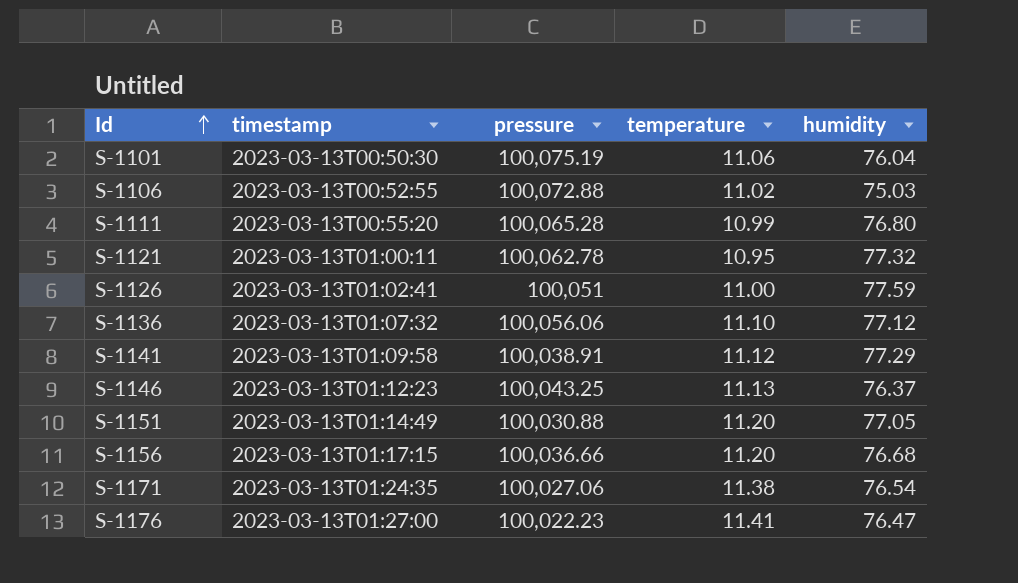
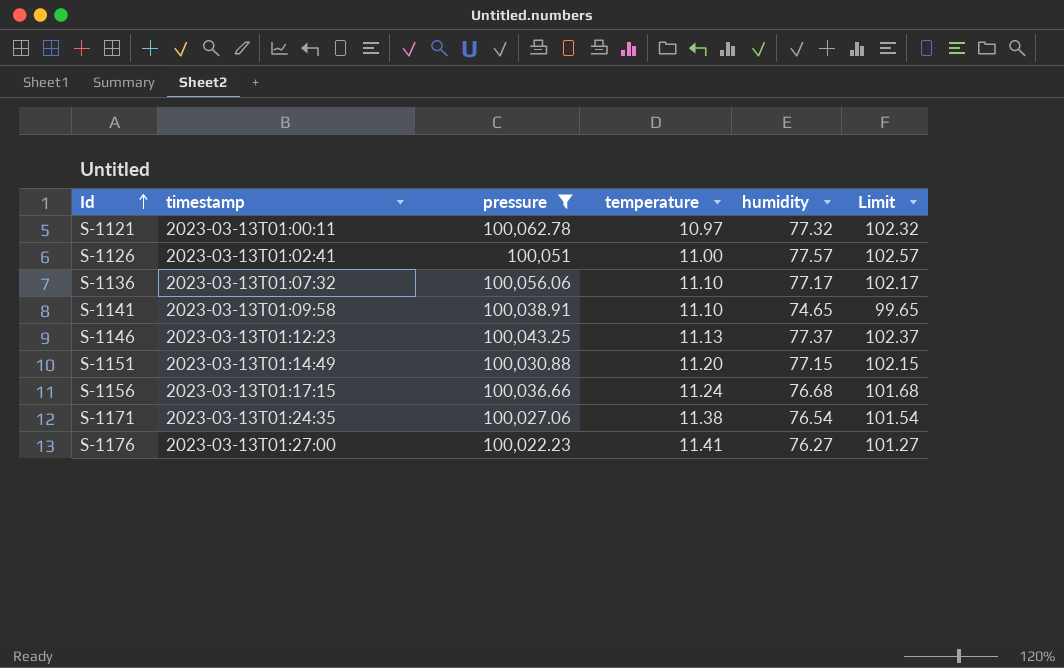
filter: none -> pressure <= 100,062.78
column Limit | formula: none -> [humidity] + 25
S-1121 | temperature: 10.95 -> 10.97
S-1126 | humidity: 77.59 -> 77.57
S-1136 | humidity: 77.12 -> 77.17
S-1141 | temperature: 11.12 -> 11.10
S-1141 | humidity: 77.29 -> 74.65
S-1146 | humidity: 76.37 -> 77.37
S-1151 | humidity: 77.05 -> 77.15
S-1156 | temperature: 11.20 -> 11.24
S-1176 | humidity: 76.47 -> 76.27

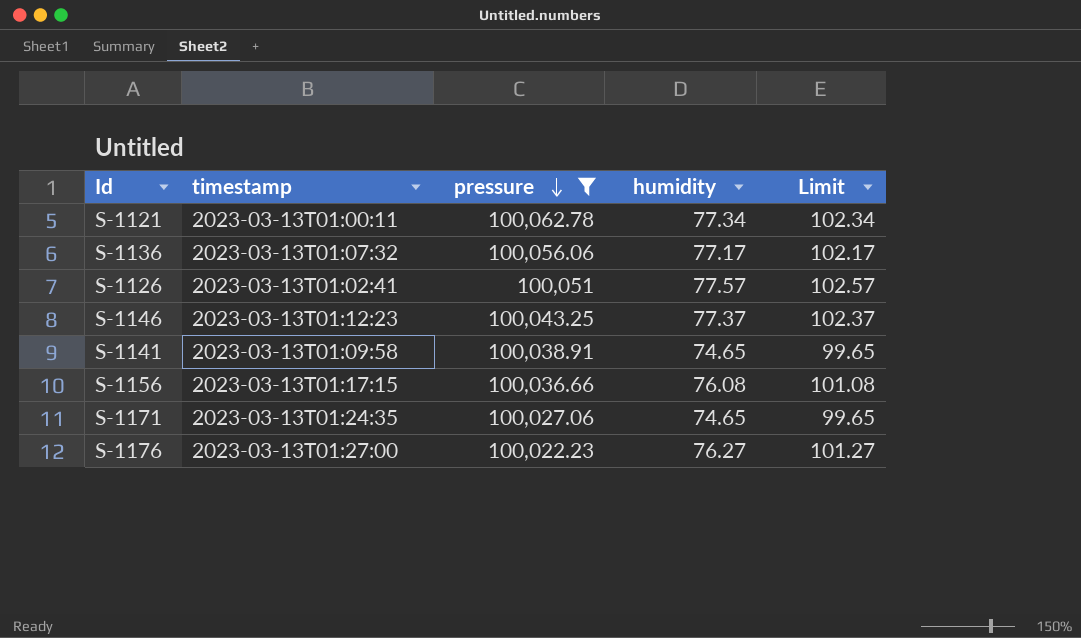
row order: Id ascending -> pressure descending
column temperature | position: 4 -> none
row S-1151: 2023-03-13T01:14:49 | 100,030.88 | 11.20 | 77.15 | 102.15 -> none
S-1121 | humidity: 77.32 -> 77.34
S-1121 | Limit: 102.32 -> 102.34
S-1156 | humidity: 76.68 -> 76.08
S-1156 | Limit: 101.68 -> 101.08
S-1171 | humidity: 76.54 -> 74.65
S-1171 | Limit: 101.54 -> 99.65

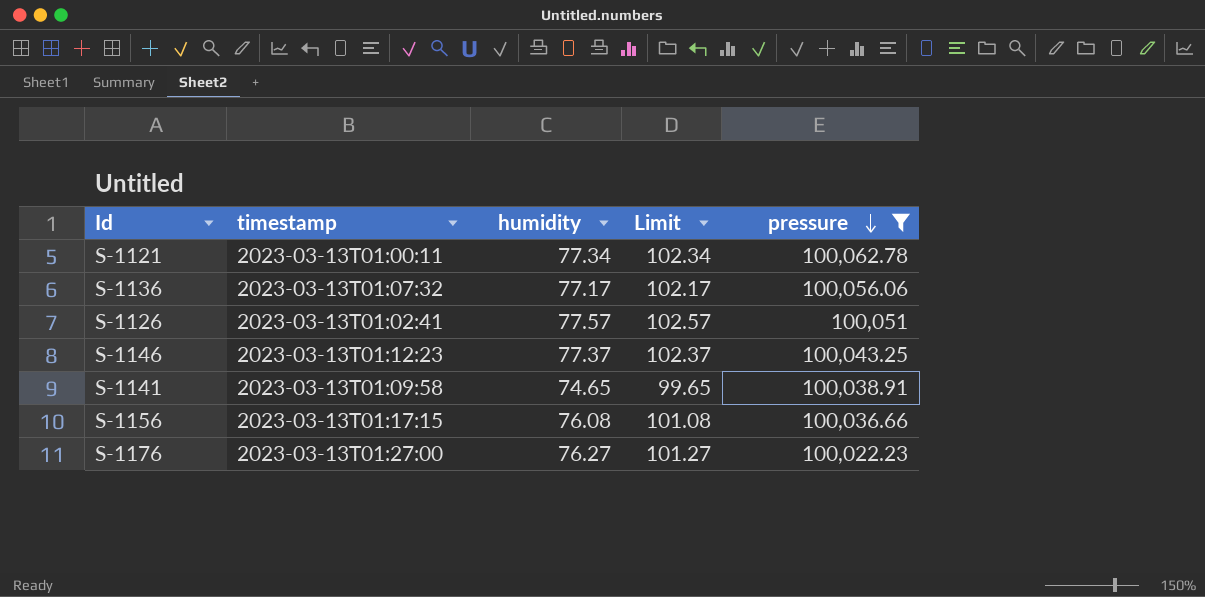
column pressure | position: 3 -> 5
row S-1171: 2023-03-13T01:24:35 | 100,027.06 | 74.65 | 99.65 -> none

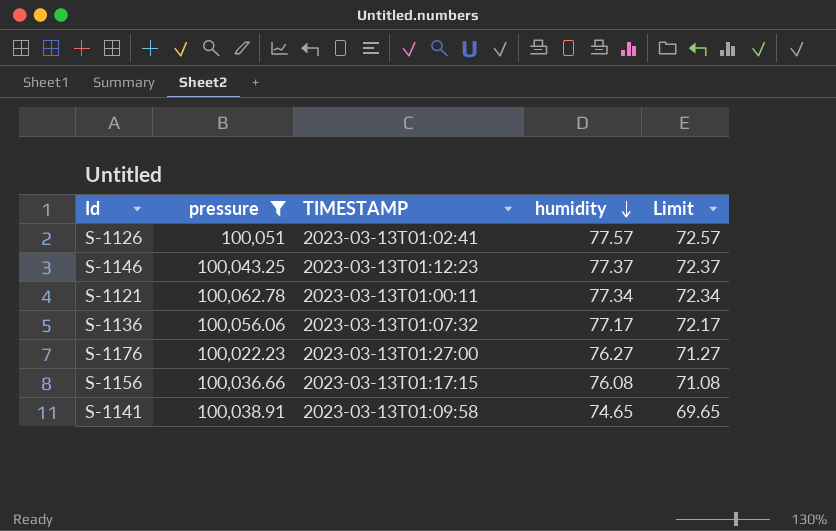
row order: pressure descending -> humidity descending
column pressure | position: 5 -> 2
column name: timestamp -> TIMESTAMP
column Limit | formula: [humidity] + 25 -> [humidity] - 5

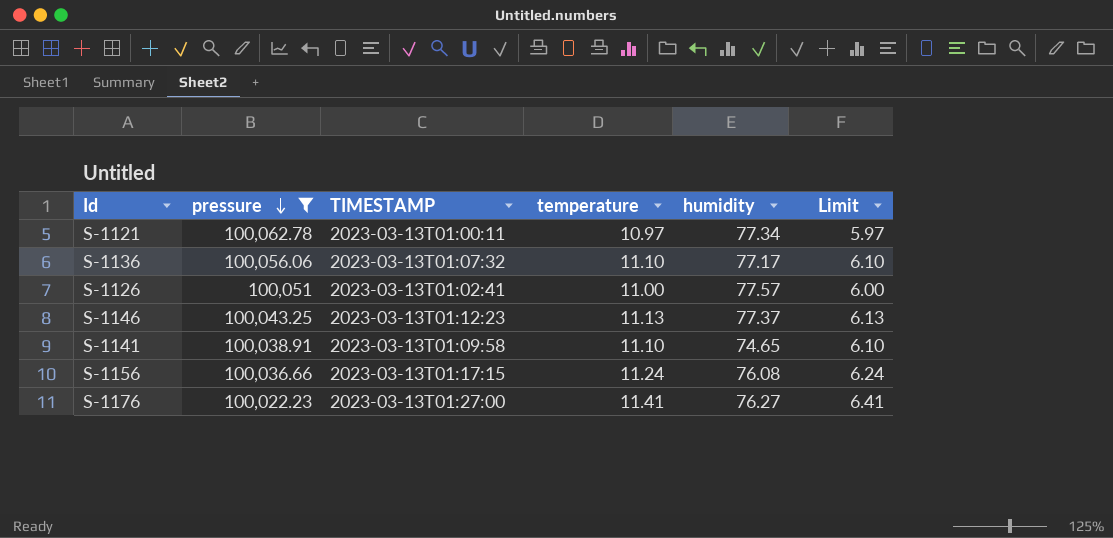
row order: humidity descending -> pressure descending
column temperature | position: none -> 4
column Limit | formula: [humidity] - 5 -> [temperature] - 5

